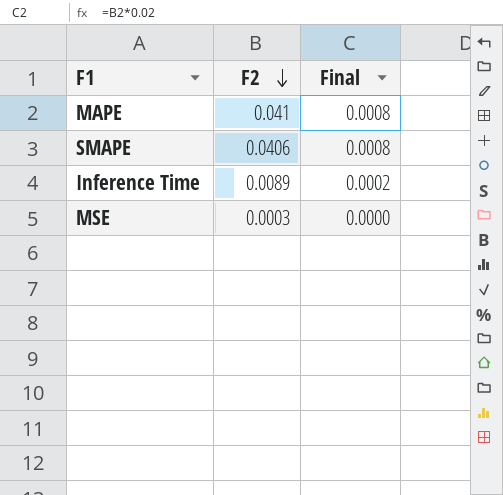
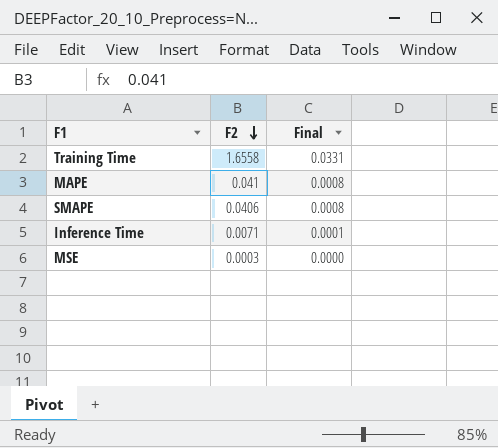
row Training Time: none -> 1.6558 | 0.0331
Inference Time | F2: 0.0089 -> 0.0071
Inference Time | Final: 0.0002 -> 0.0001

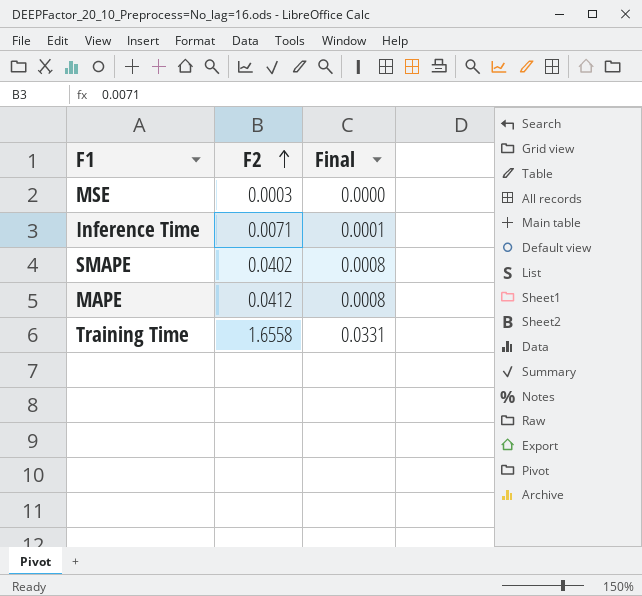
row order: F2 descending -> F2 ascending
SMAPE | F2: 0.0406 -> 0.0402
MAPE | F2: 0.041 -> 0.0412

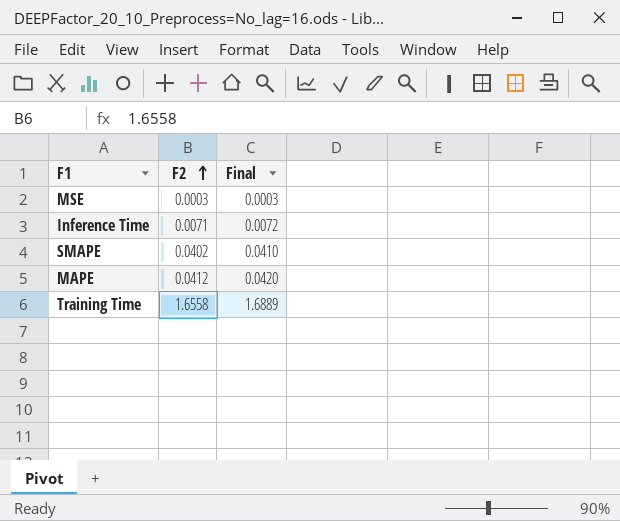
column Final | formula: [F2] * 0.02 -> [F2] * 1.02

